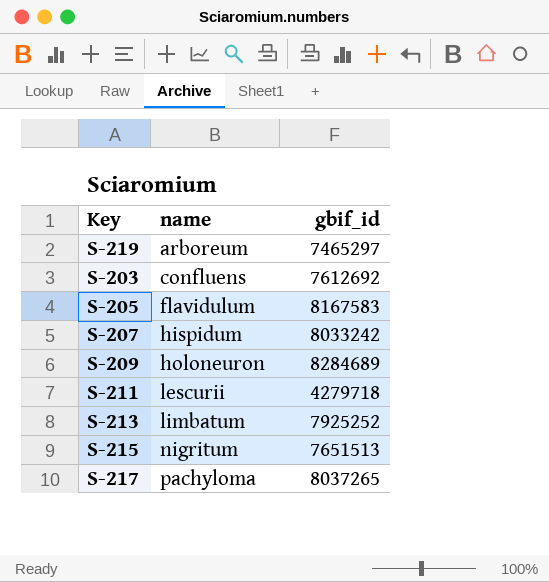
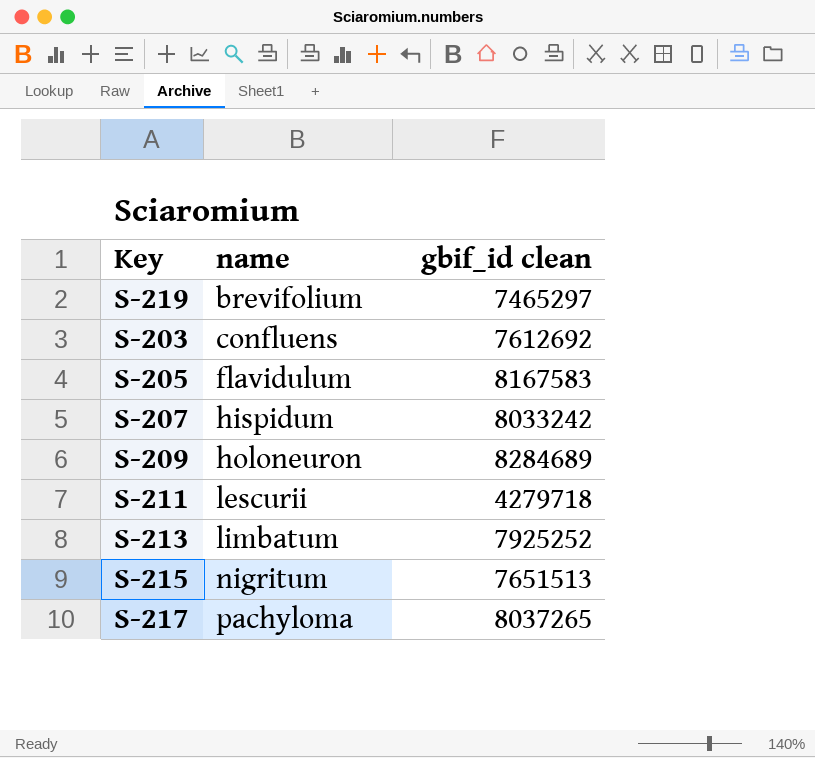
column name: gbif_id -> gbif_id clean
S-219 | name: arboreum -> brevifolium

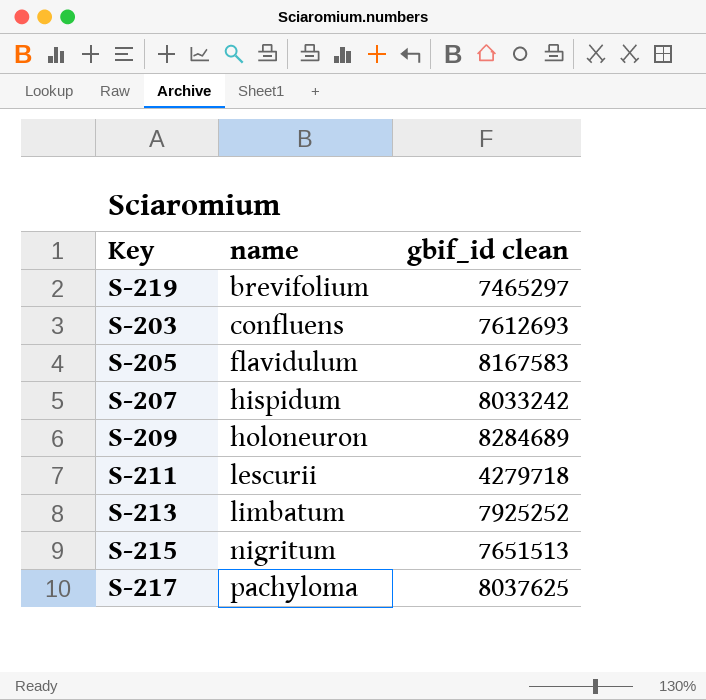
S-203 | gbif_id clean: 7612692 -> 7612693
S-217 | gbif_id clean: 8037265 -> 8037625

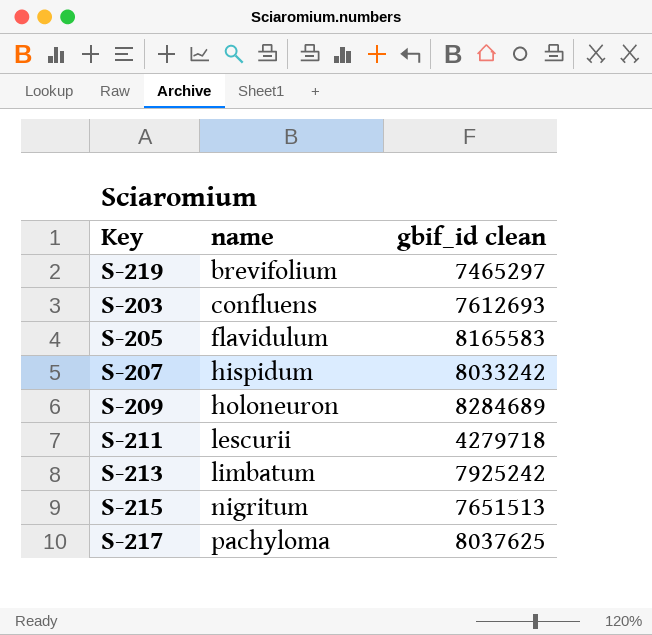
S-205 | gbif_id clean: 8167583 -> 8165583
S-213 | gbif_id clean: 7925252 -> 7925242

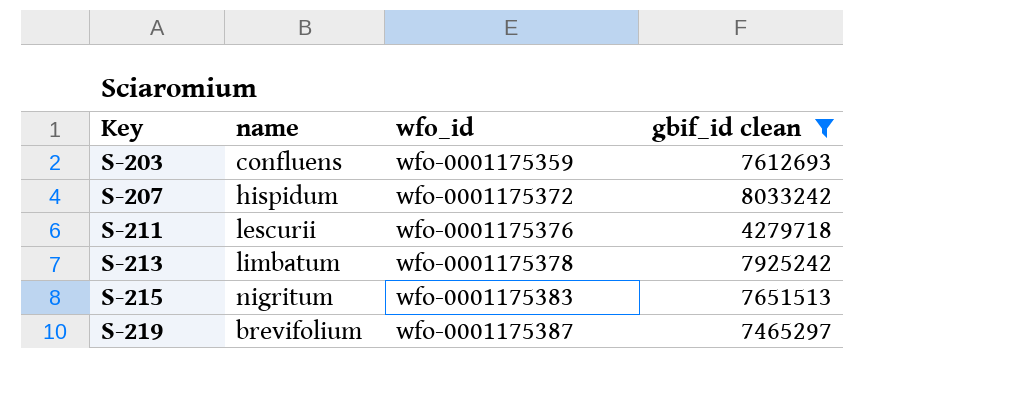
filter: none -> gbif_id clean <= 8033242
row order: name ascending -> Key ascending
column wfo_id | position: none -> 3

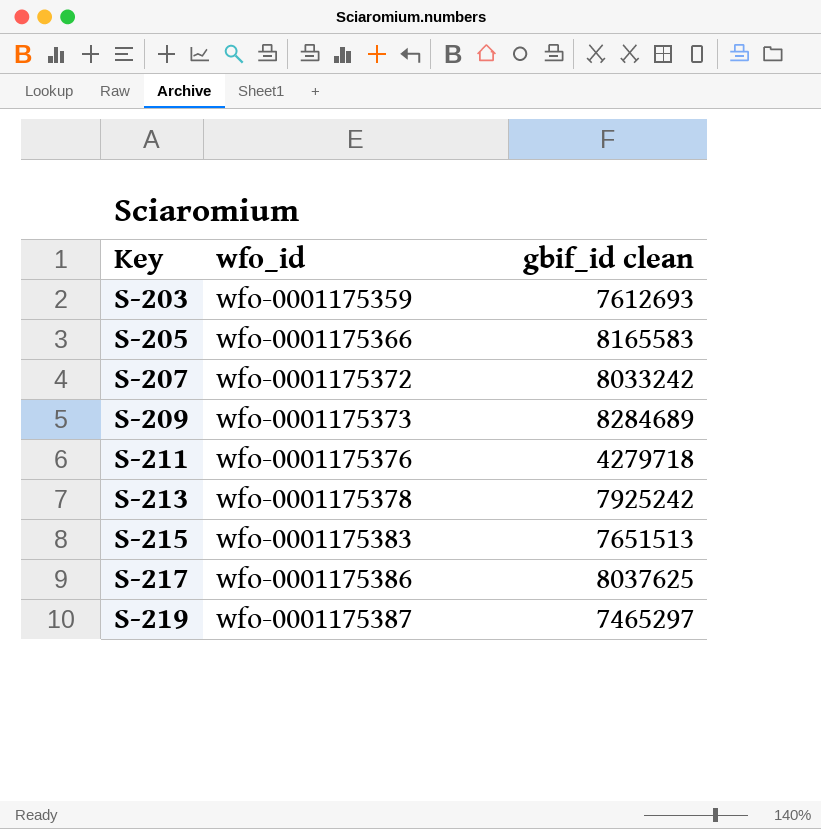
filter: gbif_id clean <= 8033242 -> none
column name | position: 2 -> none

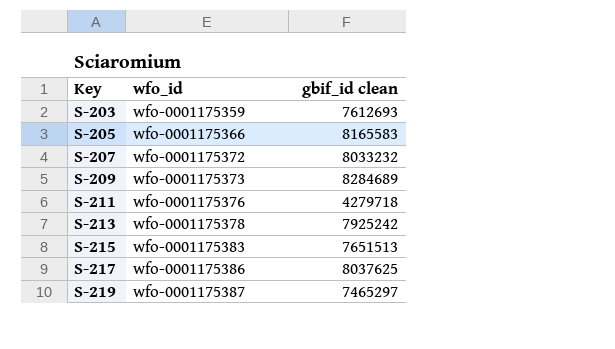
S-207 | gbif_id clean: 8033242 -> 8033232

